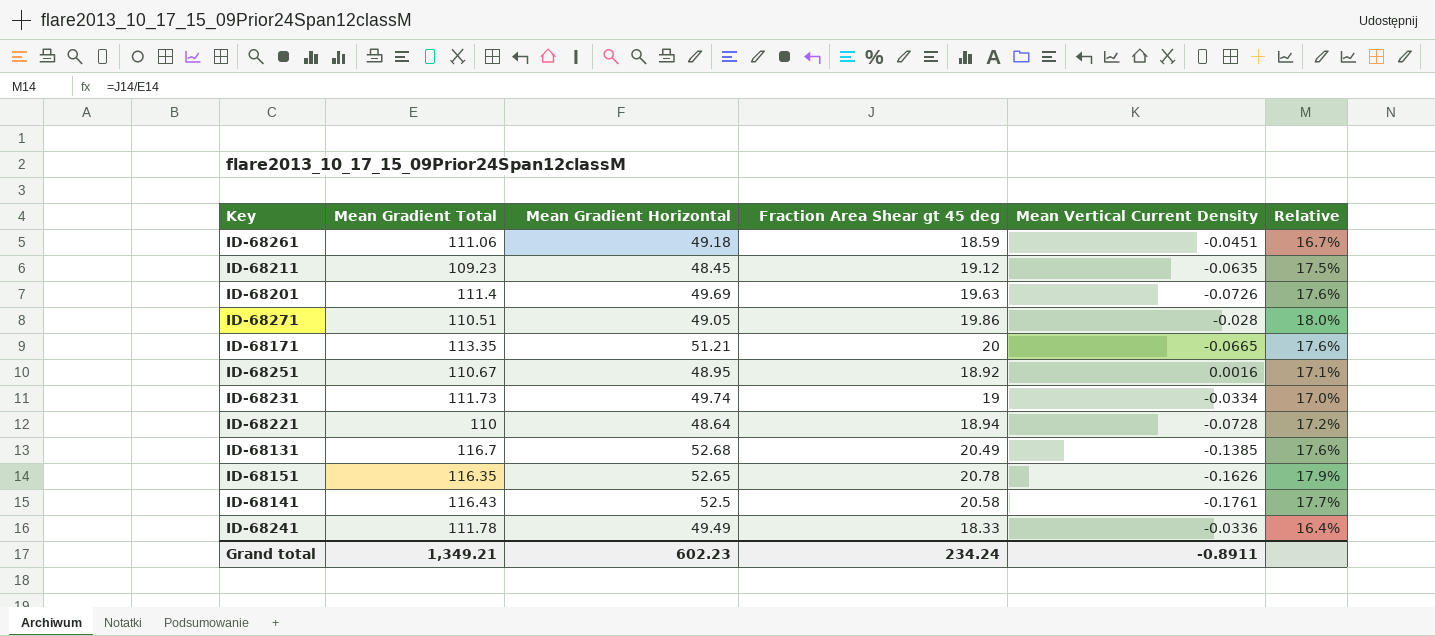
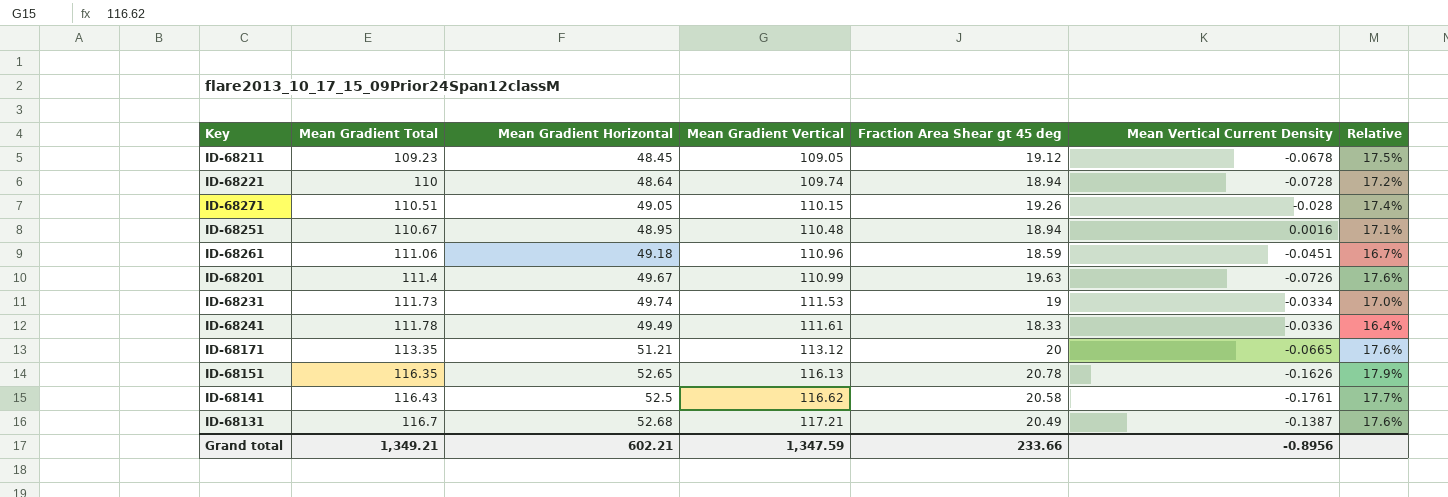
row order: none -> Mean Gradient Total ascending
column Mean Gradient Vertical | position: none -> 4
ID-68211 | Mean Vertical Current Density: -0.0635 -> -0.0678
ID-68271 | Fraction Area Shear gt 45 deg: 19.86 -> 19.26
ID-68271 | Relative: 18.0% -> 17.4%
ID-68251 | Fraction Area Shear gt 45 deg: 18.92 -> 18.94
ID-68201 | Mean Gradient Horizontal: 49.69 -> 49.67
ID-68131 | Mean Vertical Current Density: -0.1385 -> -0.1387
Grand total | Mean Gradient Horizontal: 602.23 -> 602.21
Grand total | Fraction Area Shear gt 45 deg: 234.24 -> 233.66
Grand total | Mean Vertical Current Density: -0.8911 -> -0.8956

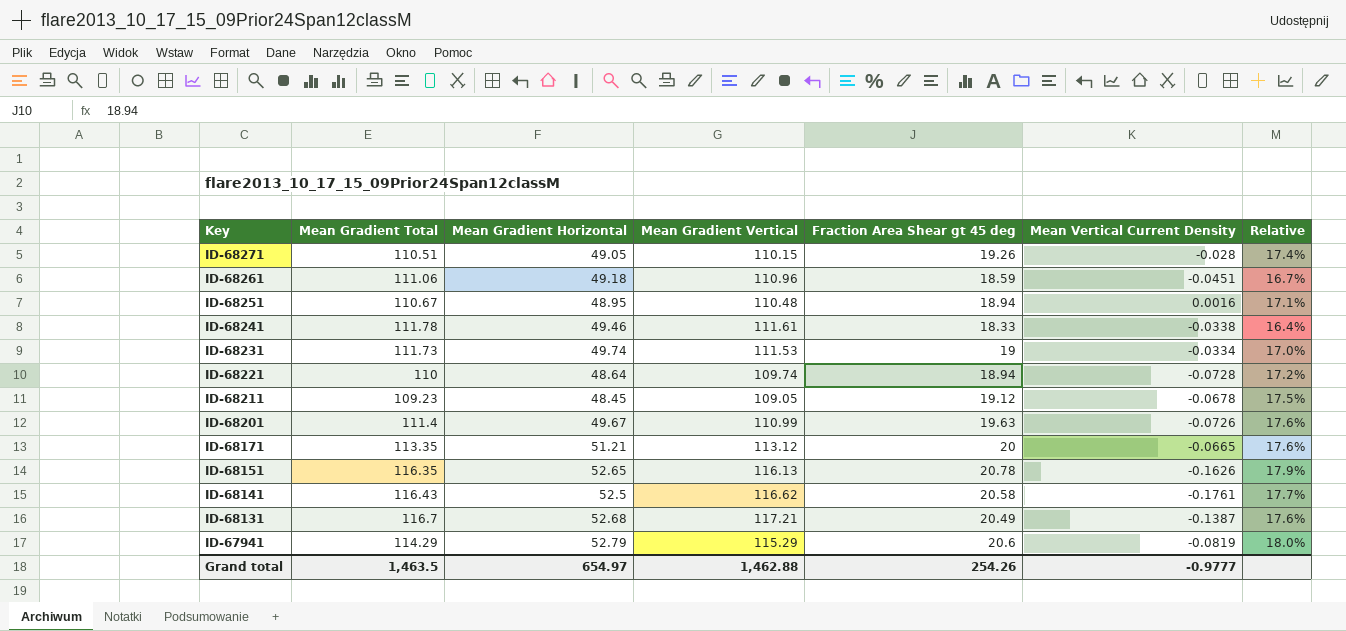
row order: Mean Gradient Total ascending -> Key descending
ID-68241 | Mean Gradient Horizontal: 49.49 -> 49.46
ID-68241 | Mean Vertical Current Density: -0.0336 -> -0.0338
row ID-67941: none -> 114.29 | 52.79 | 115.29 | 20.6 | -0.0819 | 18.0%
Grand total | Mean Gradient Total: 1,349.21 -> 1,463.5
Grand total | Mean Gradient Horizontal: 602.21 -> 654.97
Grand total | Mean Gradient Vertical: 1,347.59 -> 1,462.88
Grand total | Fraction Area Shear gt 45 deg: 233.66 -> 254.26
Grand total | Mean Vertical Current Density: -0.8956 -> -0.9777

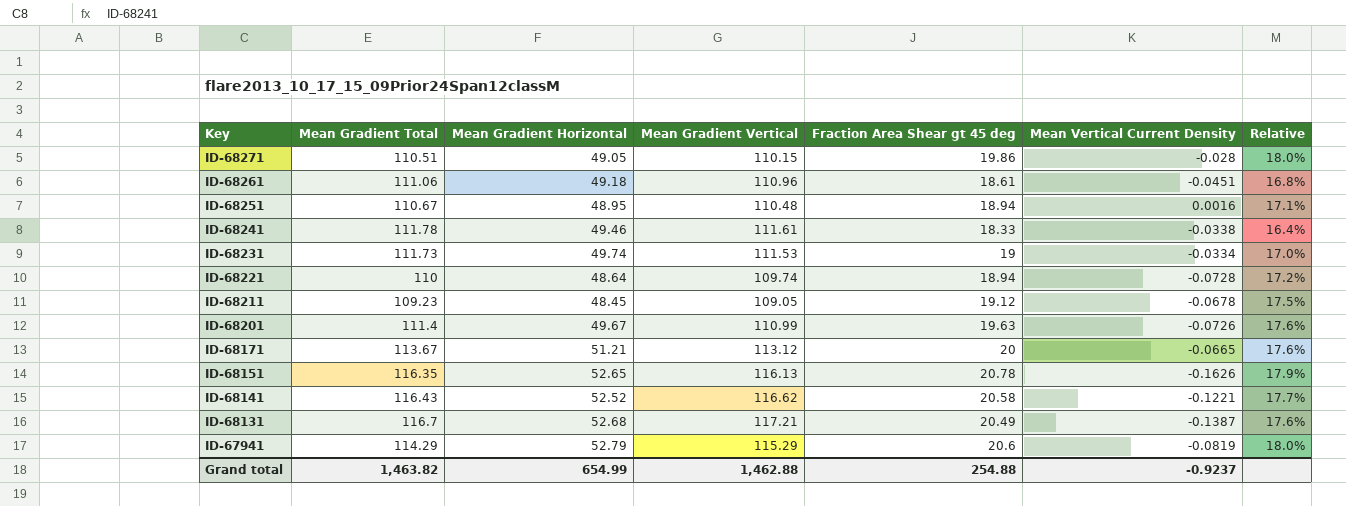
ID-68271 | Fraction Area Shear gt 45 deg: 19.26 -> 19.86
ID-68271 | Relative: 17.4% -> 18.0%
ID-68261 | Fraction Area Shear gt 45 deg: 18.59 -> 18.61
ID-68261 | Relative: 16.7% -> 16.8%
ID-68171 | Mean Gradient Total: 113.35 -> 113.67
ID-68141 | Mean Gradient Horizontal: 52.5 -> 52.52
ID-68141 | Mean Vertical Current Density: -0.1761 -> -0.1221
Grand total | Mean Gradient Total: 1,463.5 -> 1,463.82
Grand total | Mean Gradient Horizontal: 654.97 -> 654.99
Grand total | Fraction Area Shear gt 45 deg: 254.26 -> 254.88
Grand total | Mean Vertical Current Density: -0.9777 -> -0.9237

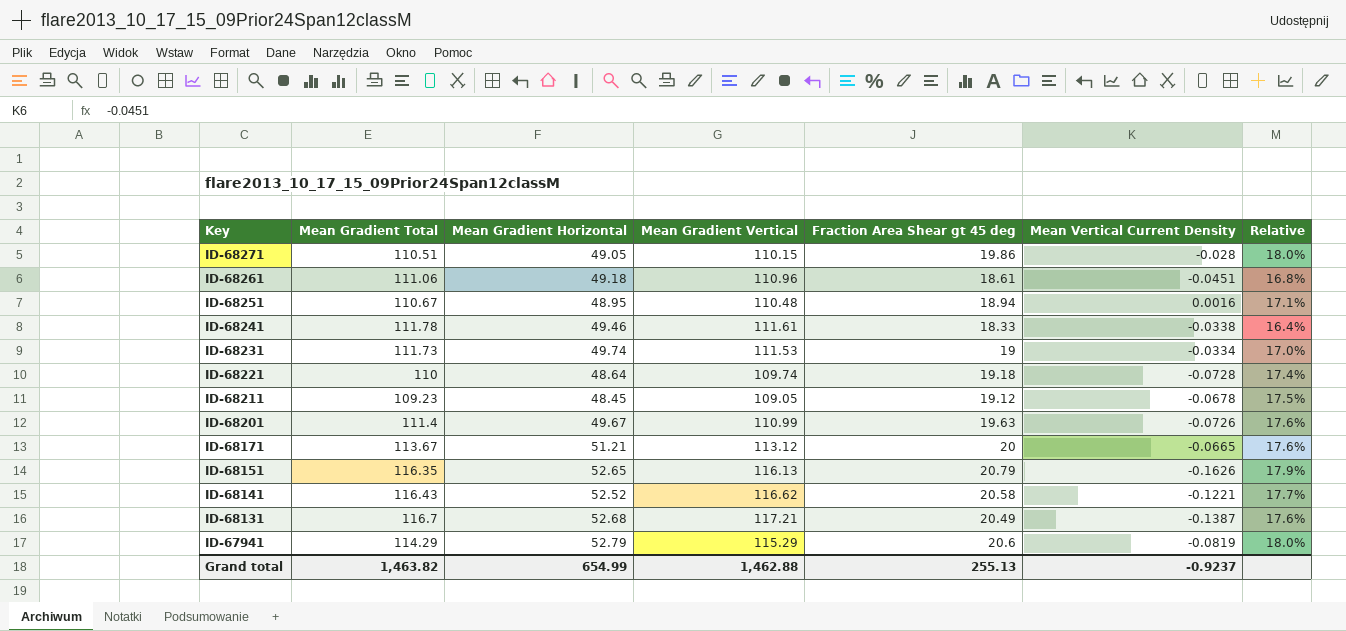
ID-68221 | Fraction Area Shear gt 45 deg: 18.94 -> 19.18
ID-68221 | Relative: 17.2% -> 17.4%
ID-68151 | Fraction Area Shear gt 45 deg: 20.78 -> 20.79
Grand total | Fraction Area Shear gt 45 deg: 254.88 -> 255.13

